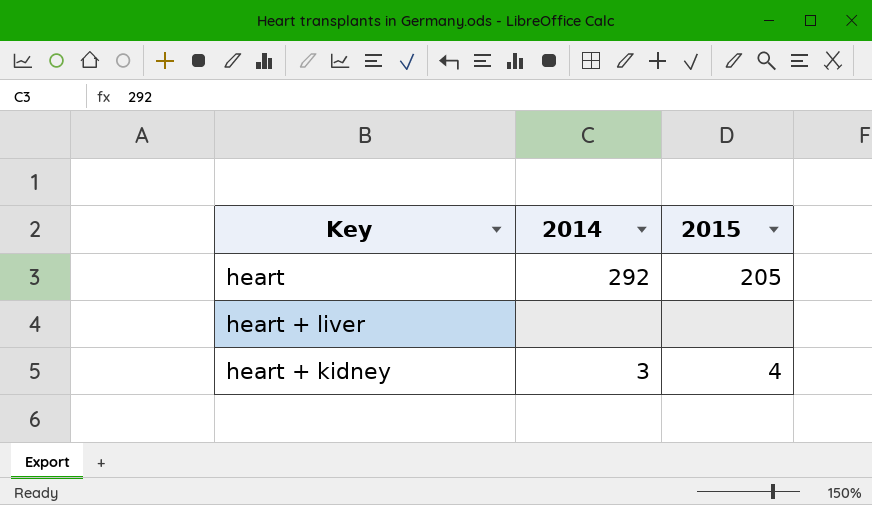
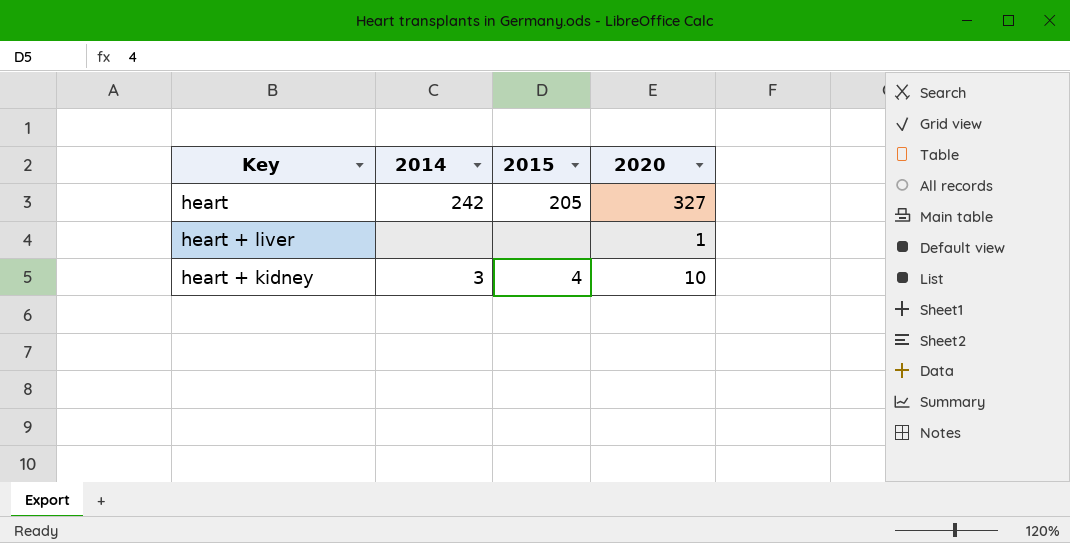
column 2020 | position: none -> 4
heart | 2014: 292 -> 242

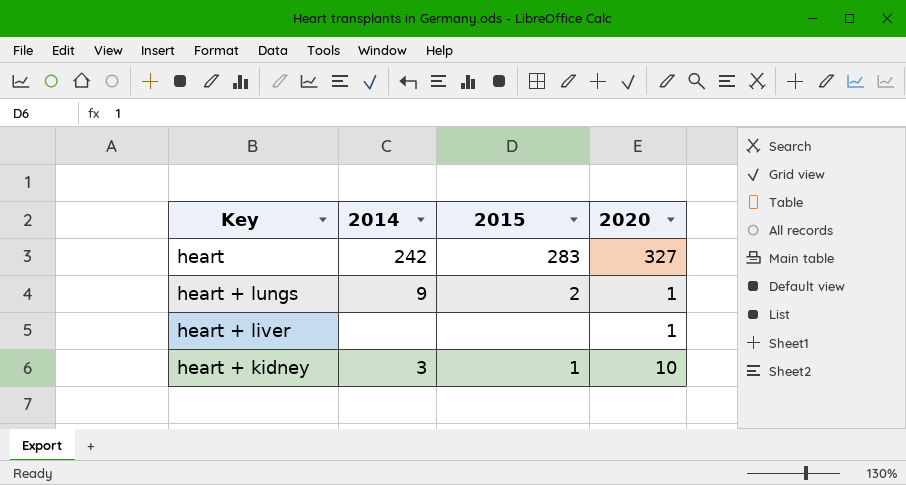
heart | 2015: 205 -> 283
row heart + lungs: none -> 9 | 2 | 1
heart + kidney | 2015: 4 -> 1

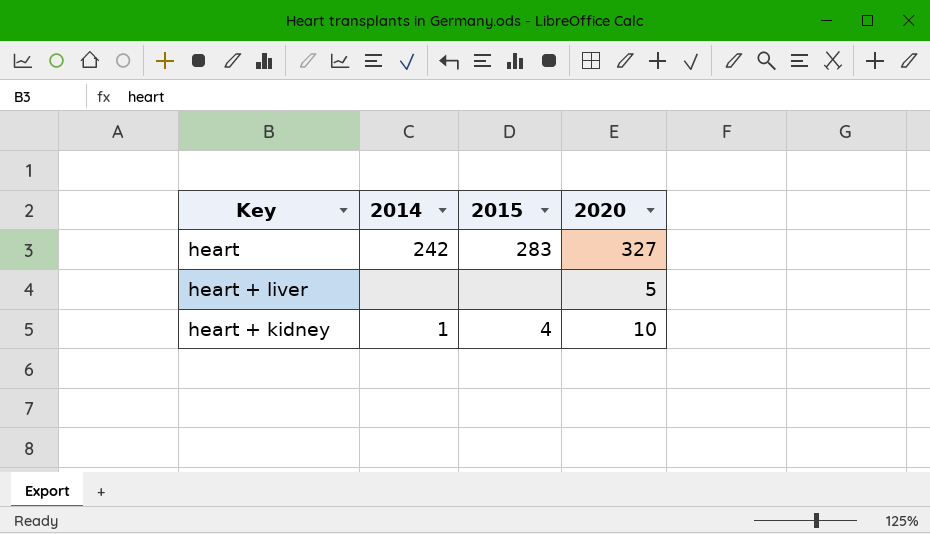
row heart + lungs: 9 | 2 | 1 -> none
heart + liver | 2020: 1 -> 5
heart + kidney | 2014: 3 -> 1
heart + kidney | 2015: 1 -> 4

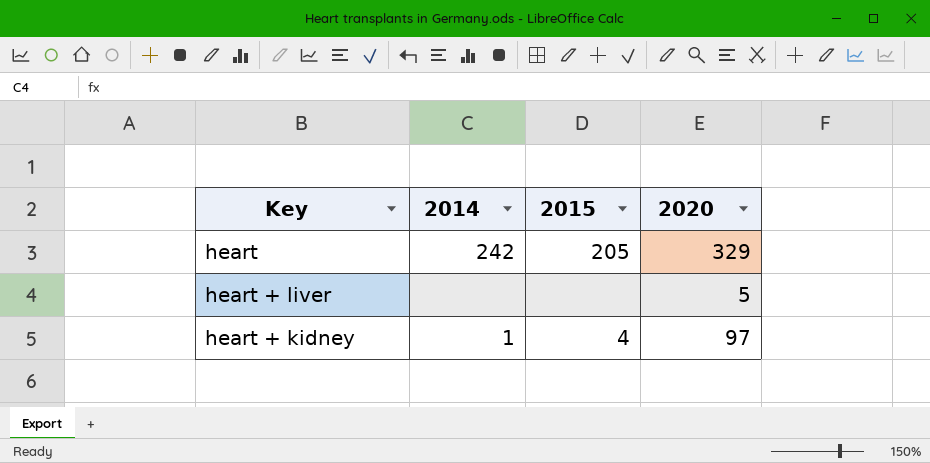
heart | 2015: 283 -> 205
heart | 2020: 327 -> 329
heart + kidney | 2020: 10 -> 97

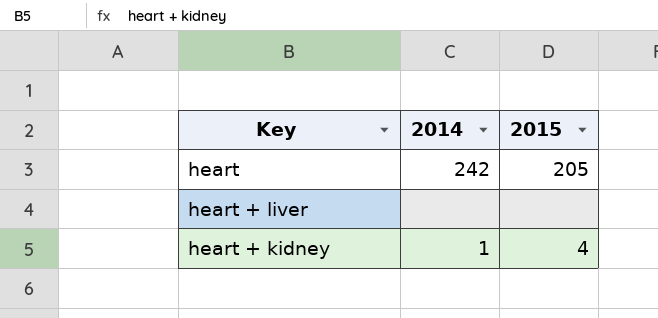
column 2020 | position: 4 -> none

